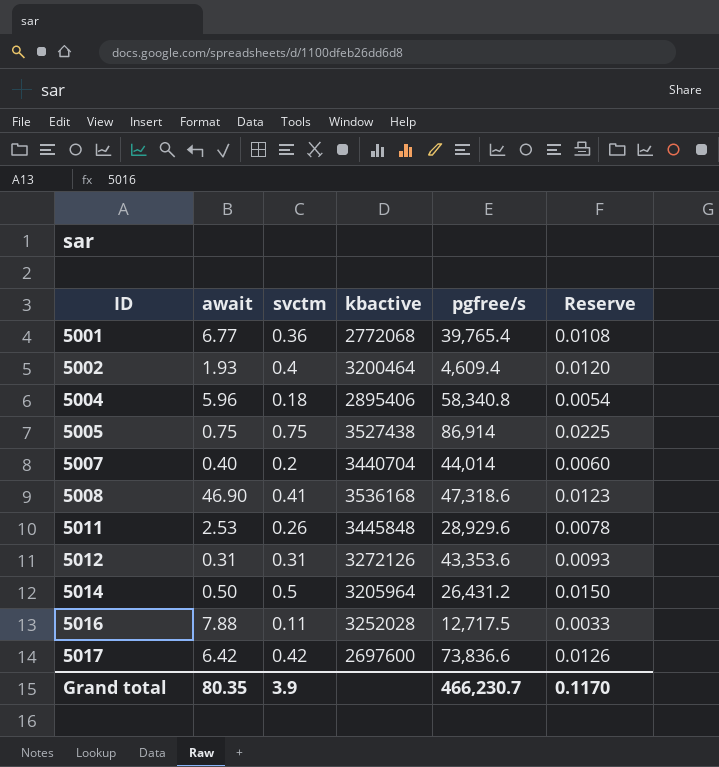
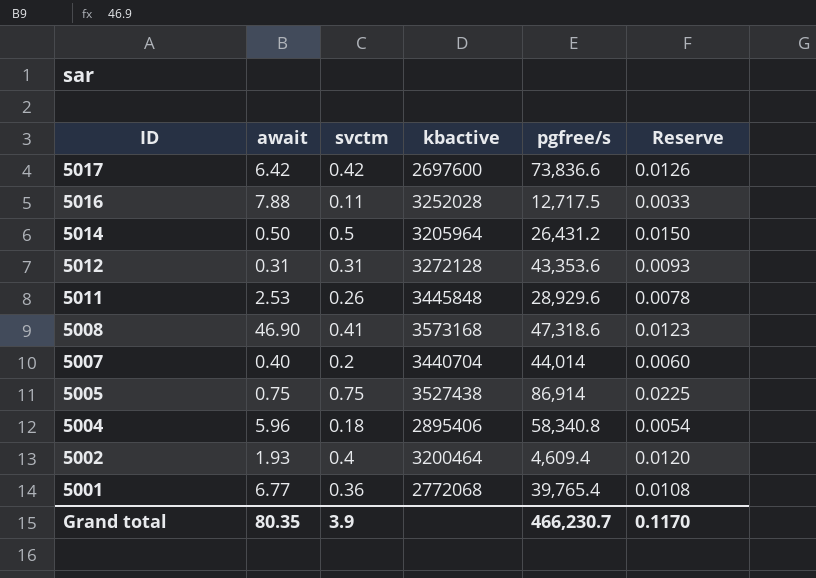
row order: ID ascending -> ID descending
5012 | kbactive: 3272126 -> 3272128
5008 | kbactive: 3536168 -> 3573168

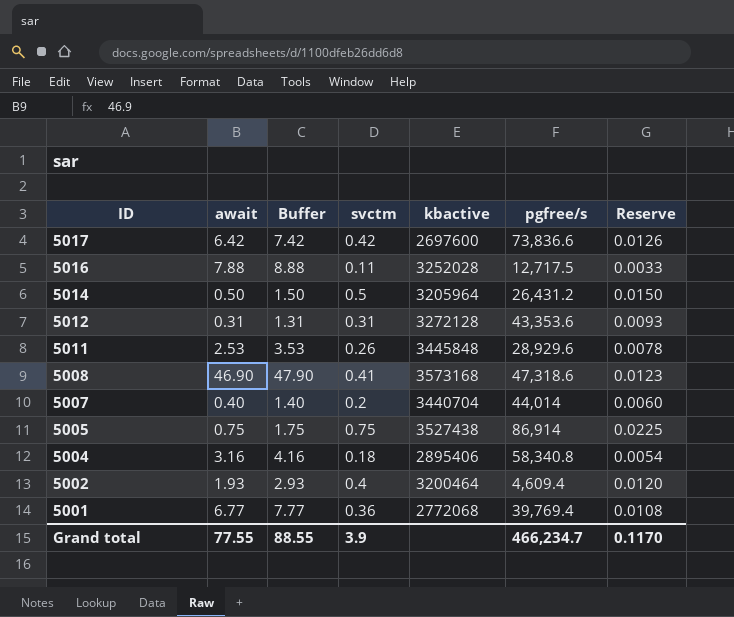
column Buffer | formula: none -> [await] + 1
5004 | await: 5.96 -> 3.16
5001 | pgfree/s: 39,765.4 -> 39,769.4
Grand total | await: 80.35 -> 77.55
Grand total | pgfree/s: 466,230.7 -> 466,234.7

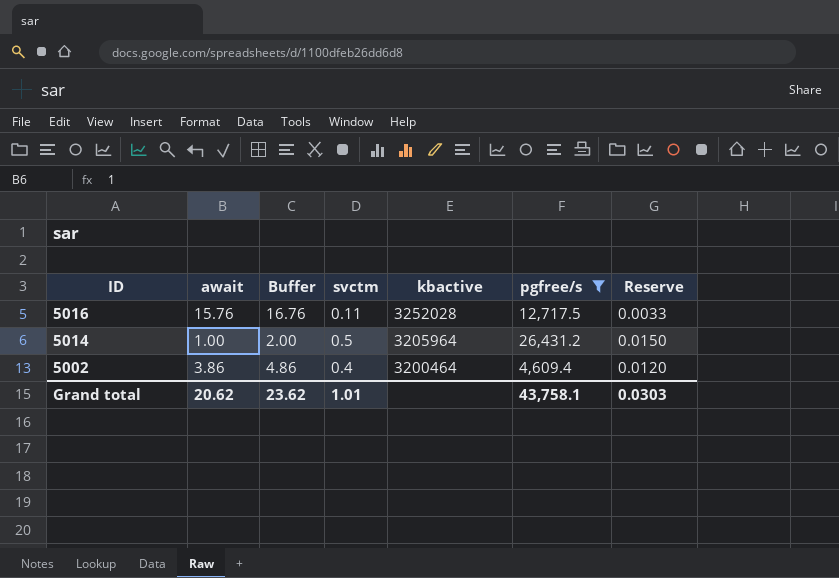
filter: none -> pgfree/s <= 26,431.2
5016 | await: 7.88 -> 15.76
5016 | Buffer: 8.88 -> 16.76
5014 | await: 0.50 -> 1.00
5014 | Buffer: 1.50 -> 2.00
5002 | await: 1.93 -> 3.86
5002 | Buffer: 2.93 -> 4.86
Grand total | await: 77.55 -> 20.62
Grand total | Buffer: 88.55 -> 23.62
Grand total | svctm: 3.9 -> 1.01
Grand total | pgfree/s: 466,234.7 -> 43,758.1
Grand total | Reserve: 0.1170 -> 0.0303

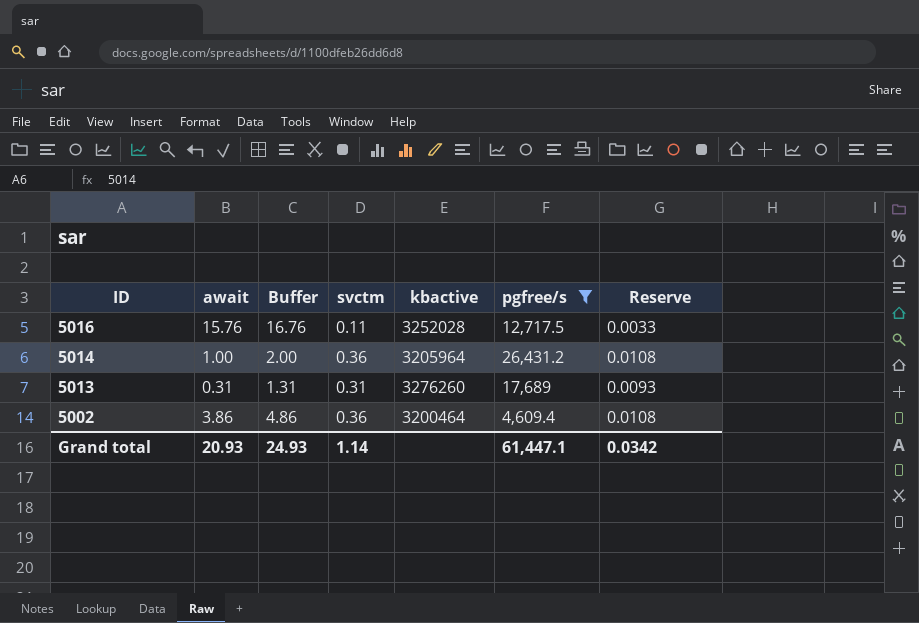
5014 | svctm: 0.5 -> 0.36
5014 | Reserve: 0.0150 -> 0.0108
row 5013: none -> 0.31 | 1.31 | 0.31 | 3276260 | 17,689 | 0.0093
5002 | svctm: 0.4 -> 0.36
5002 | Reserve: 0.0120 -> 0.0108
Grand total | await: 20.62 -> 20.93
Grand total | Buffer: 23.62 -> 24.93
Grand total | svctm: 1.01 -> 1.14
Grand total | pgfree/s: 43,758.1 -> 61,447.1
Grand total | Reserve: 0.0303 -> 0.0342

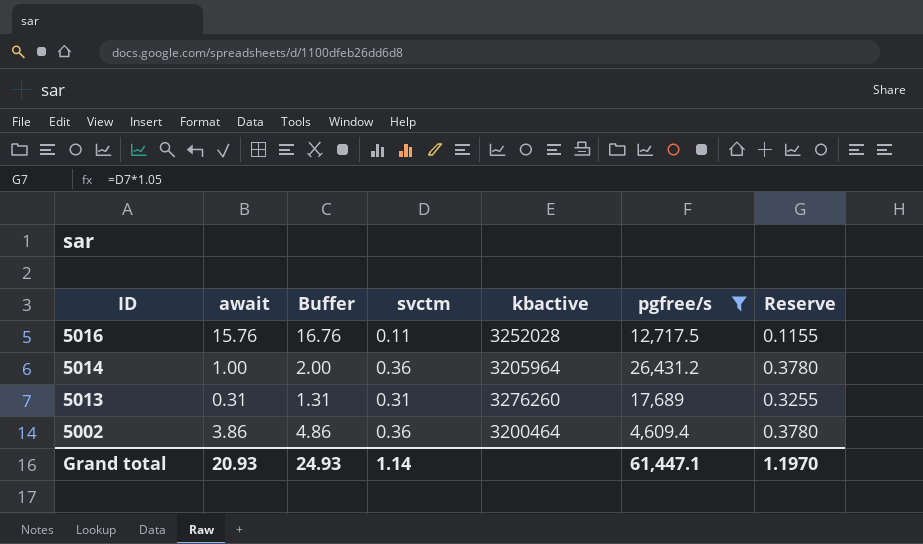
column Reserve | formula: [svctm] * 0.03 -> [svctm] * 1.05
Grand total | Reserve: 0.0342 -> 1.1970

